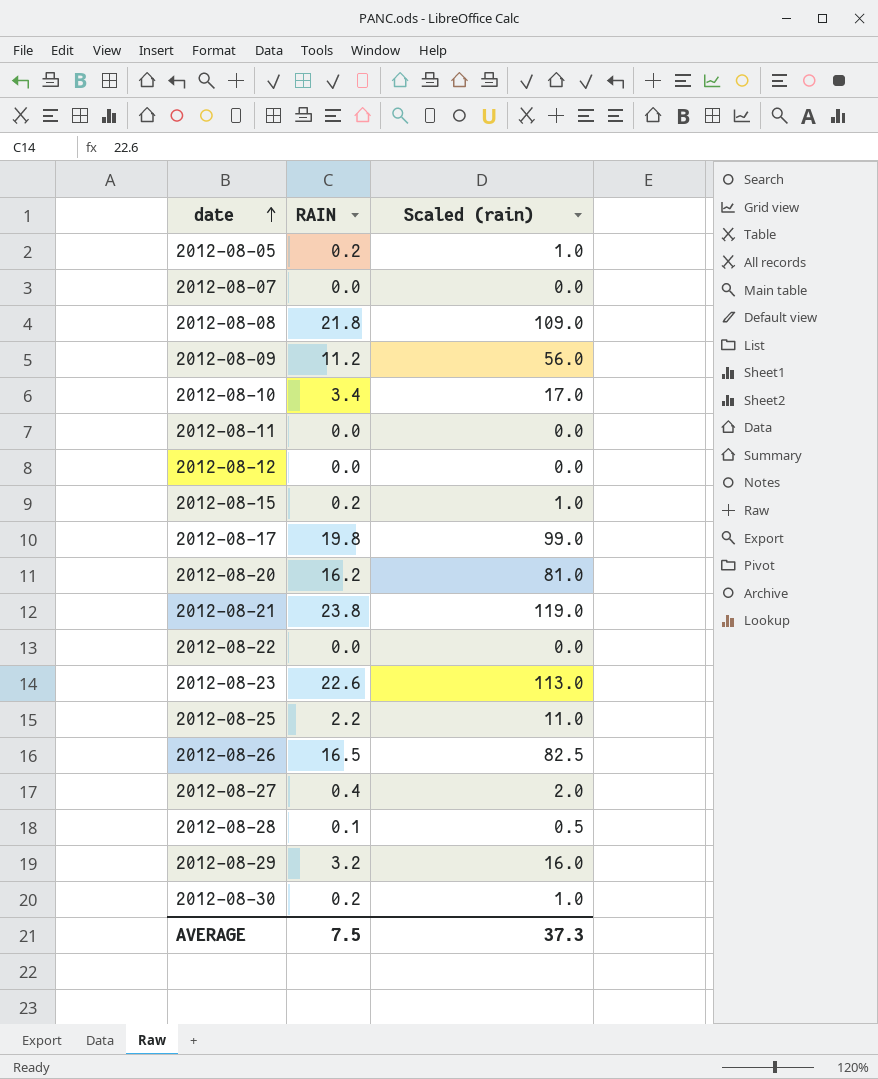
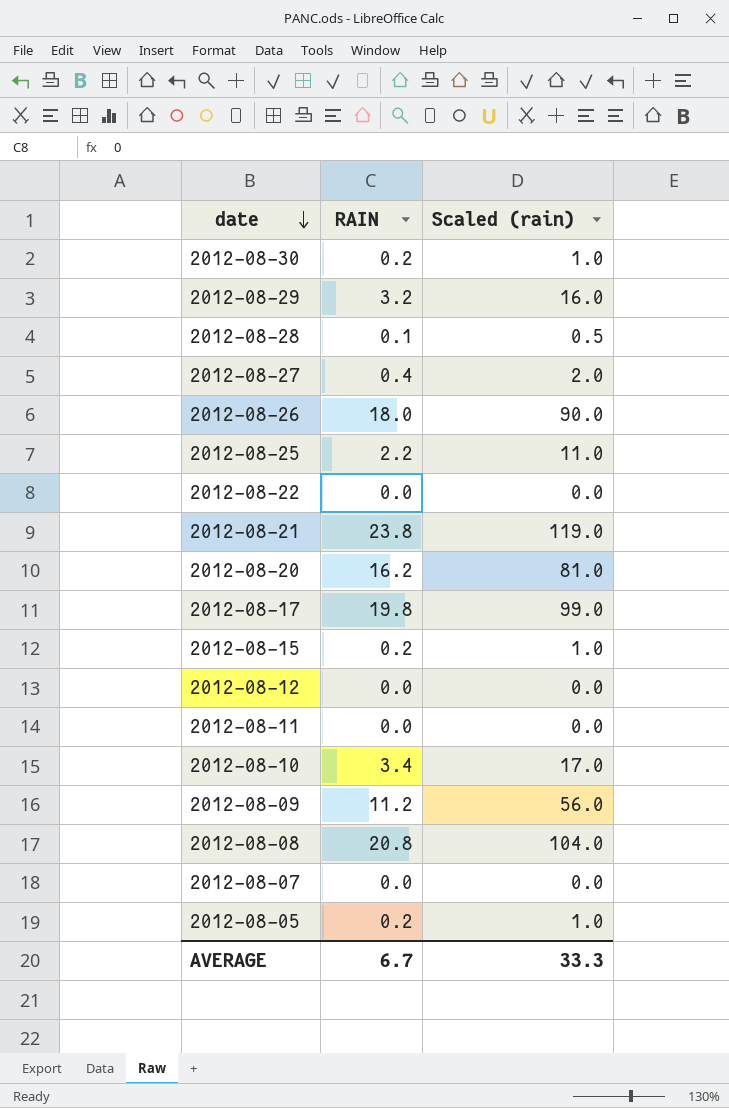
row order: date ascending -> date descending
row 2012-08-23: 22.6 | 113.0 -> none
2012-08-26 | RAIN: 16.5 -> 18.0
2012-08-26 | Scaled (rain): 82.5 -> 90.0
2012-08-08 | RAIN: 21.8 -> 20.8
2012-08-08 | Scaled (rain): 109.0 -> 104.0
AVERAGE | RAIN: 7.5 -> 6.7
AVERAGE | Scaled (rain): 37.3 -> 33.3

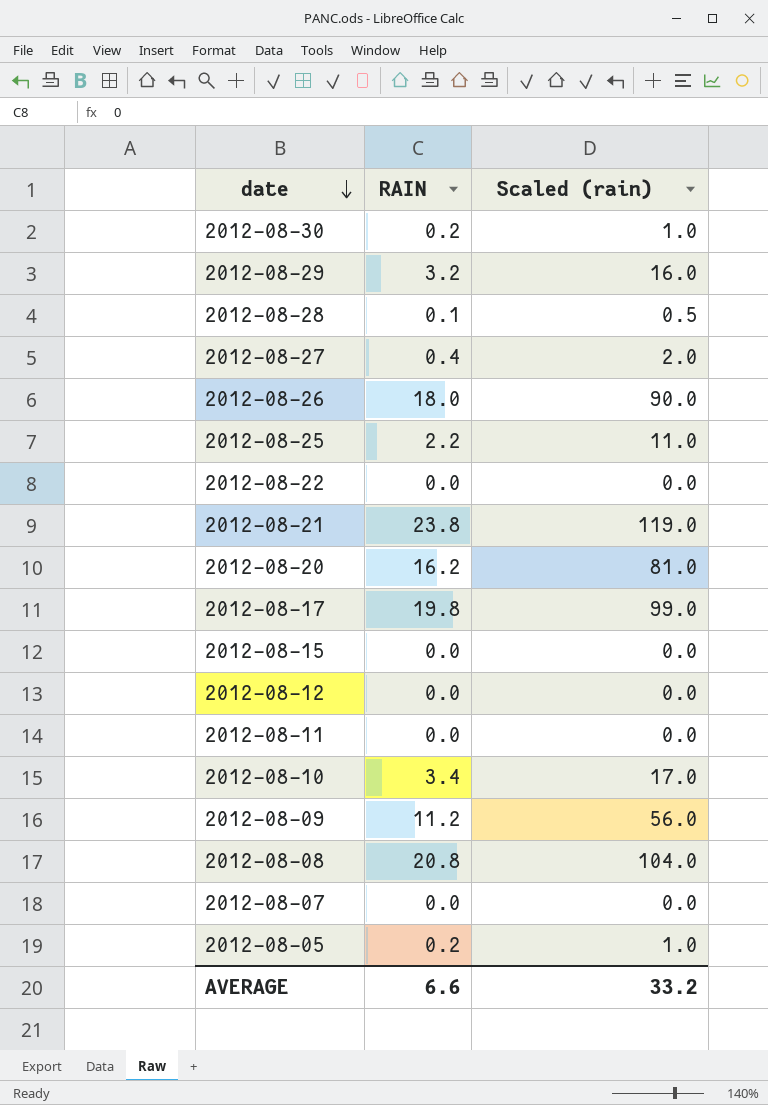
2012-08-15 | RAIN: 0.2 -> 0.0
2012-08-15 | Scaled (rain): 1.0 -> 0.0
AVERAGE | RAIN: 6.7 -> 6.6
AVERAGE | Scaled (rain): 33.3 -> 33.2

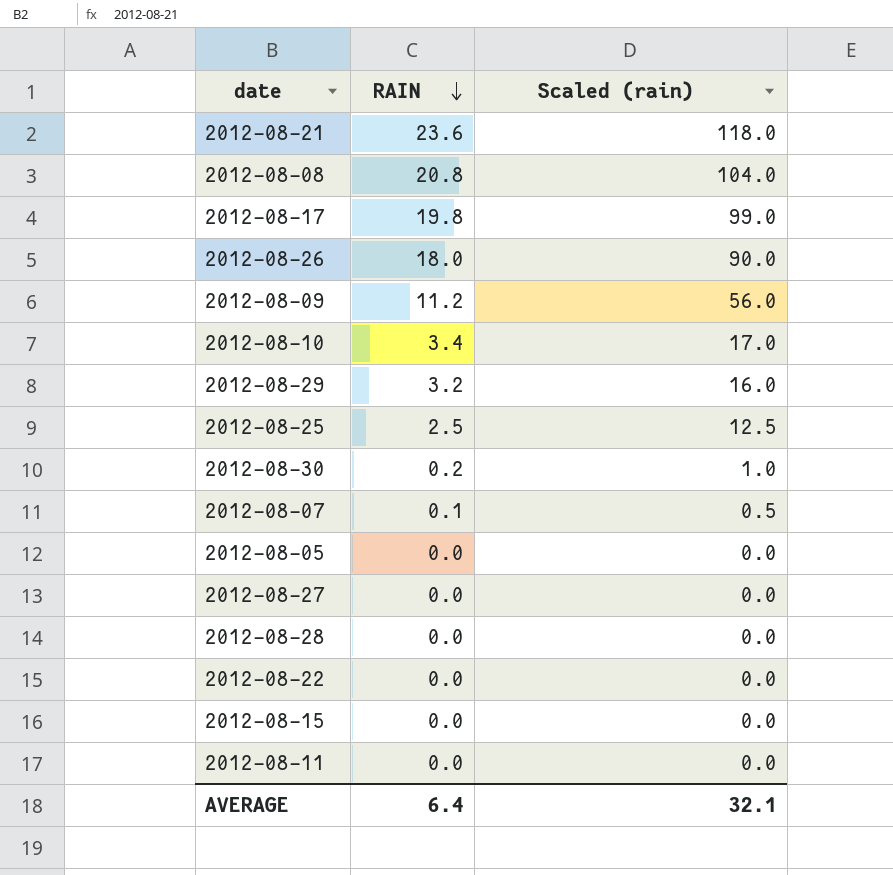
row order: date descending -> RAIN descending
row 2012-08-20: 16.2 | 81.0 -> none
row 2012-08-12: 0.0 | 0.0 -> none
2012-08-21 | RAIN: 23.8 -> 23.6
2012-08-21 | Scaled (rain): 119.0 -> 118.0
2012-08-25 | RAIN: 2.2 -> 2.5
2012-08-25 | Scaled (rain): 11.0 -> 12.5
2012-08-07 | RAIN: 0.0 -> 0.1
2012-08-07 | Scaled (rain): 0.0 -> 0.5
2012-08-05 | RAIN: 0.2 -> 0.0
2012-08-05 | Scaled (rain): 1.0 -> 0.0
2012-08-27 | RAIN: 0.4 -> 0.0
2012-08-27 | Scaled (rain): 2.0 -> 0.0
2012-08-28 | RAIN: 0.1 -> 0.0
2012-08-28 | Scaled (rain): 0.5 -> 0.0
AVERAGE | RAIN: 6.6 -> 6.4
AVERAGE | Scaled (rain): 33.2 -> 32.1

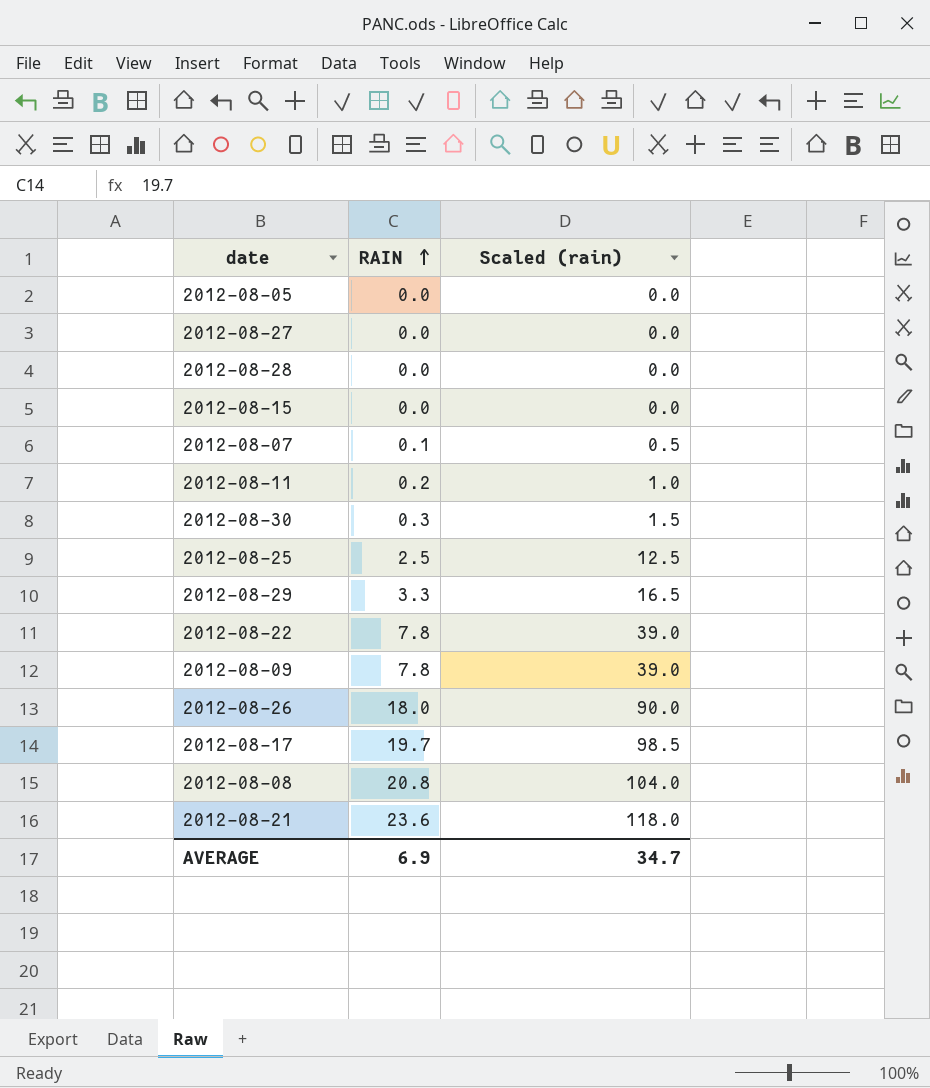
row order: RAIN descending -> RAIN ascending
row 2012-08-10: 3.4 | 17.0 -> none
2012-08-11 | RAIN: 0.0 -> 0.2
2012-08-11 | Scaled (rain): 0.0 -> 1.0
2012-08-30 | RAIN: 0.2 -> 0.3
2012-08-30 | Scaled (rain): 1.0 -> 1.5
2012-08-29 | RAIN: 3.2 -> 3.3
2012-08-29 | Scaled (rain): 16.0 -> 16.5
2012-08-22 | RAIN: 0.0 -> 7.8
2012-08-22 | Scaled (rain): 0.0 -> 39.0
2012-08-09 | RAIN: 11.2 -> 7.8
2012-08-09 | Scaled (rain): 56.0 -> 39.0
2012-08-17 | RAIN: 19.8 -> 19.7
2012-08-17 | Scaled (rain): 99.0 -> 98.5
AVERAGE | RAIN: 6.4 -> 6.9
AVERAGE | Scaled (rain): 32.1 -> 34.7

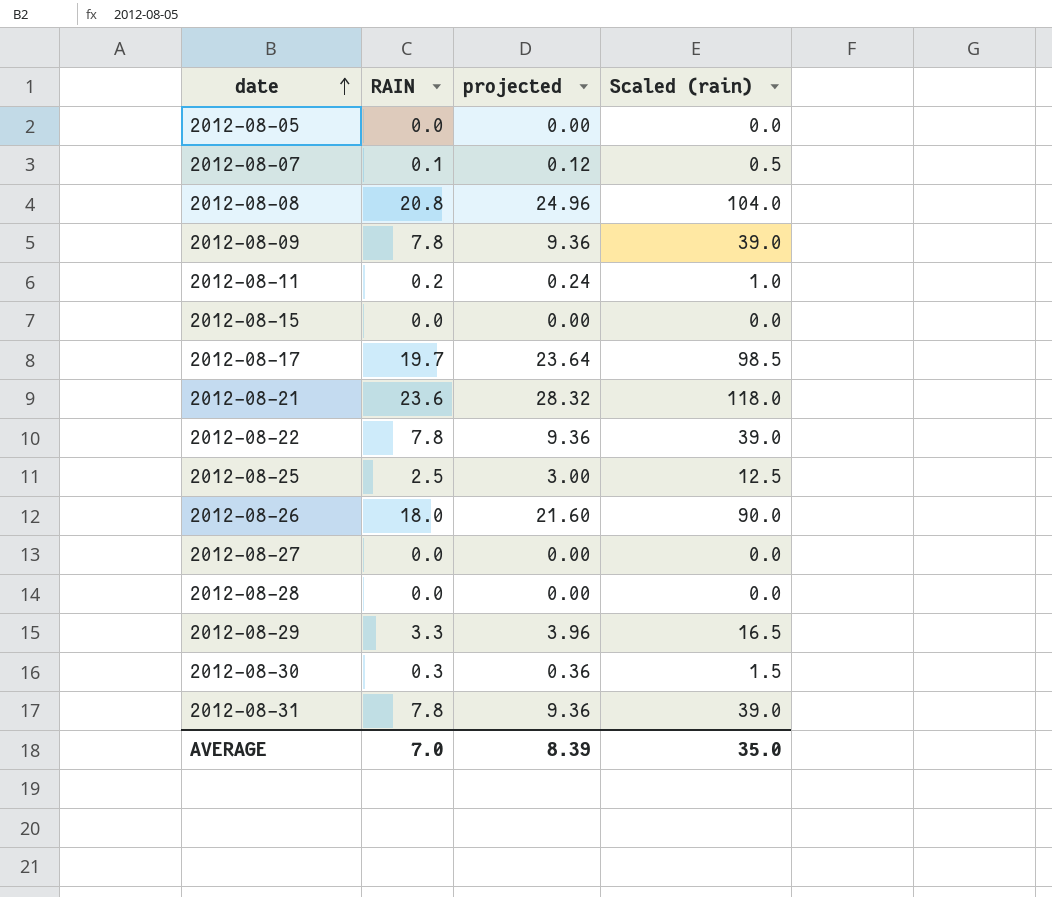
row order: RAIN ascending -> date ascending
column projected | formula: none -> [RAIN] * 1.2
row 2012-08-31: none -> 7.8 | 9.36 | 39.0
AVERAGE | RAIN: 6.9 -> 7.0
AVERAGE | Scaled (rain): 34.7 -> 35.0

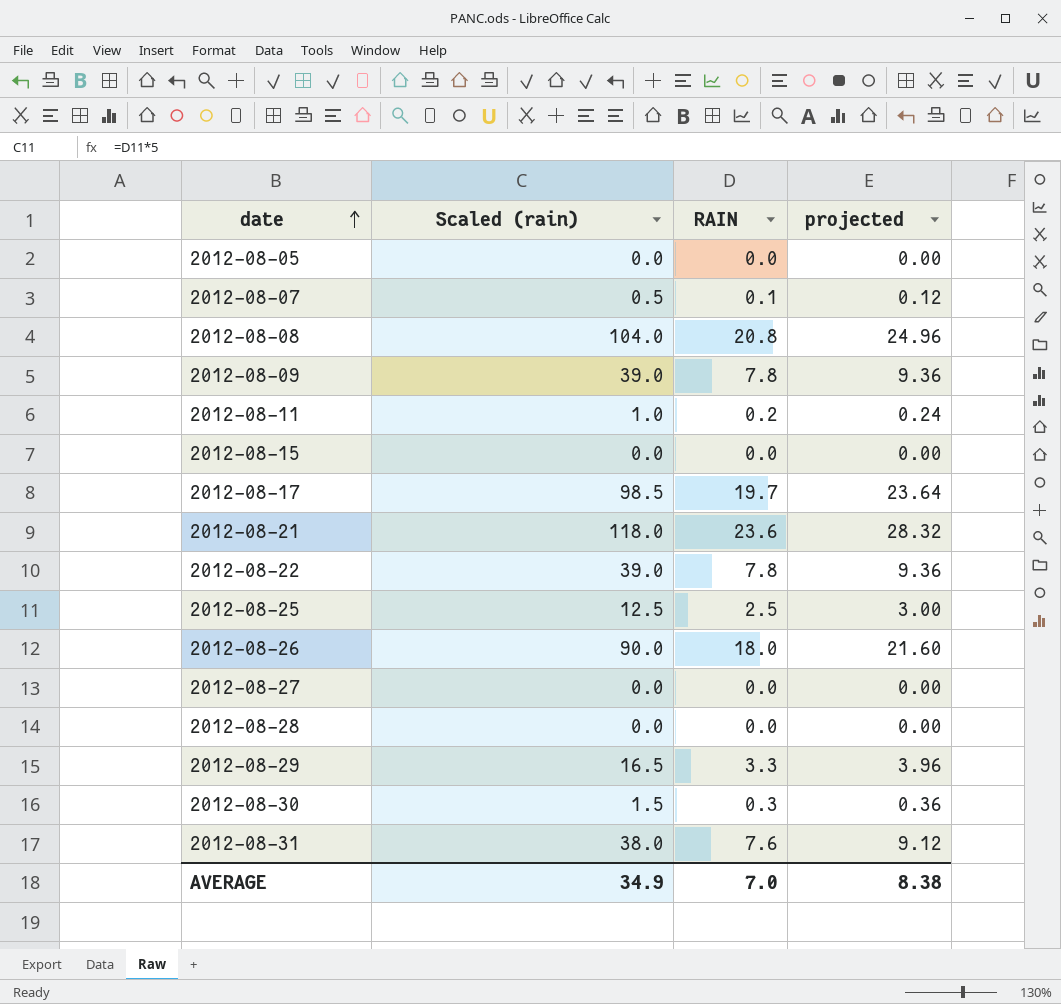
column Scaled (rain) | position: 4 -> 2
2012-08-31 | Scaled (rain): 39.0 -> 38.0
2012-08-31 | RAIN: 7.8 -> 7.6
2012-08-31 | projected: 9.36 -> 9.12
AVERAGE | Scaled (rain): 35.0 -> 34.9
AVERAGE | projected: 8.39 -> 8.38

